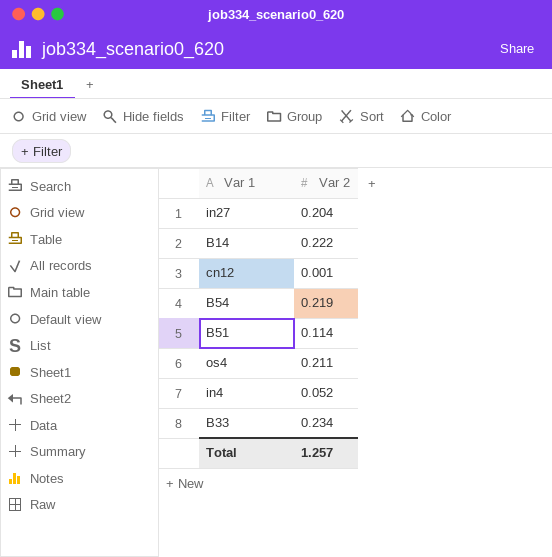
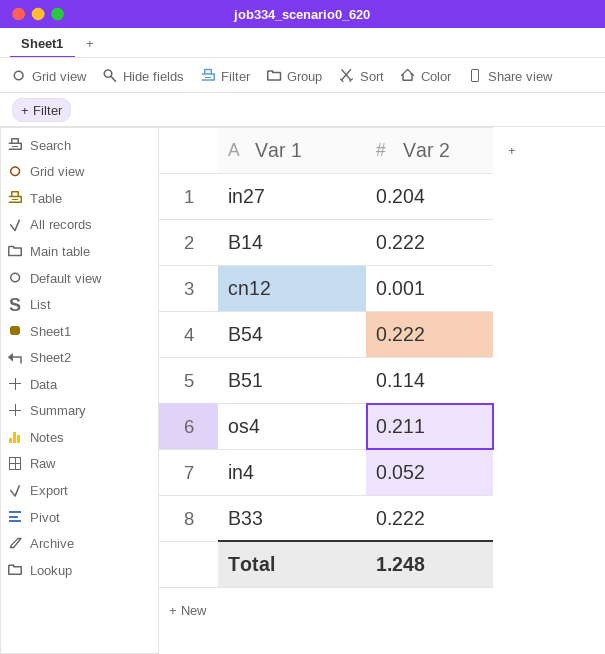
B54 | Var 2: 0.219 -> 0.222
B33 | Var 2: 0.234 -> 0.222
Total | Var 2: 1.257 -> 1.248

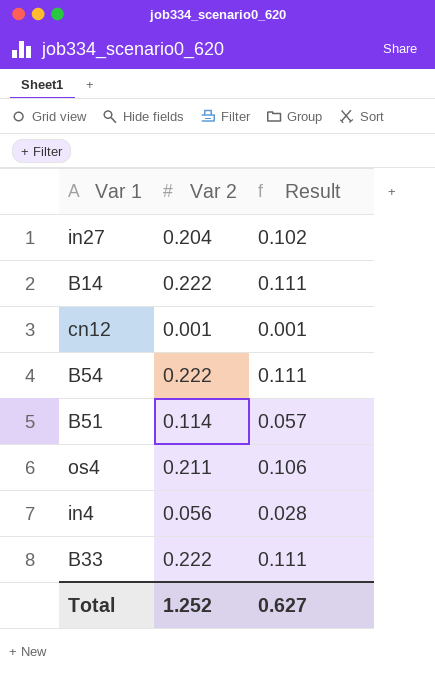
column Result | formula: none -> [Var 2] * 0.5
in4 | Var 2: 0.052 -> 0.056
Total | Var 2: 1.248 -> 1.252

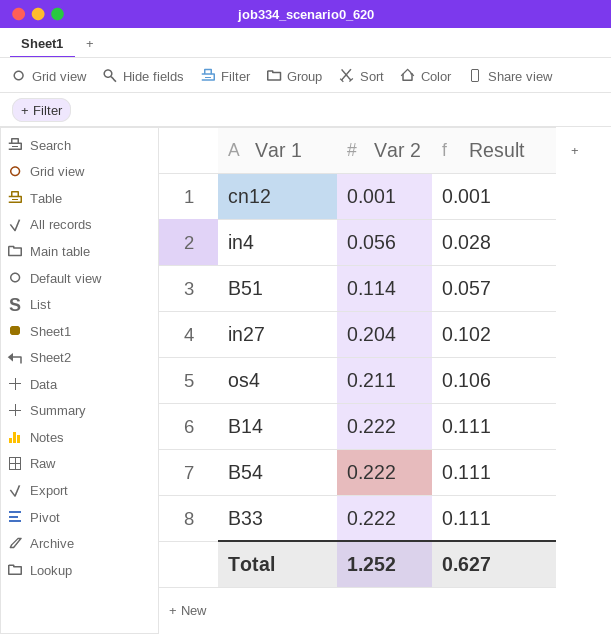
row order: none -> Var 2 ascending

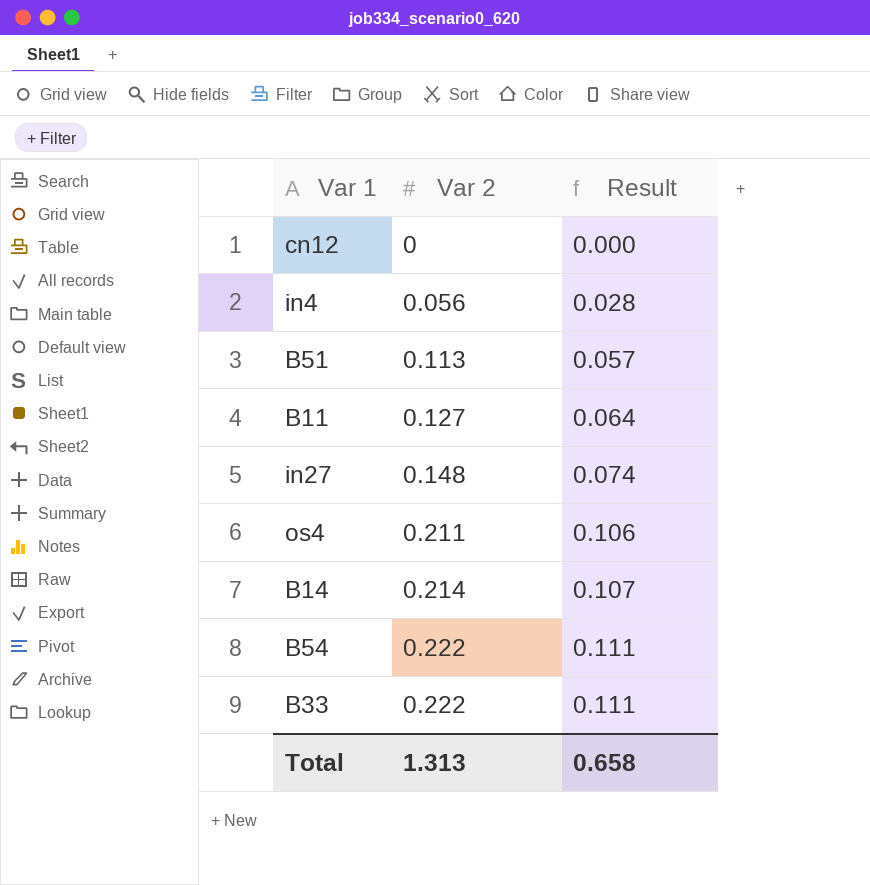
cn12 | Var 2: 0.001 -> 0
cn12 | Result: 0.001 -> 0.000
B51 | Var 2: 0.114 -> 0.113
row B11: none -> 0.127 | 0.064
in27 | Var 2: 0.204 -> 0.148
in27 | Result: 0.102 -> 0.074
B14 | Var 2: 0.222 -> 0.214
B14 | Result: 0.111 -> 0.107
Total | Var 2: 1.252 -> 1.313
Total | Result: 0.627 -> 0.658

